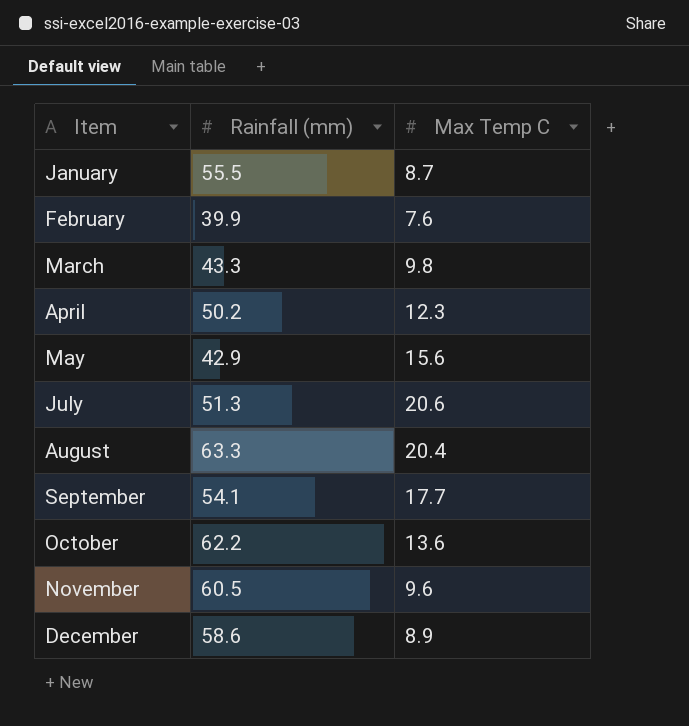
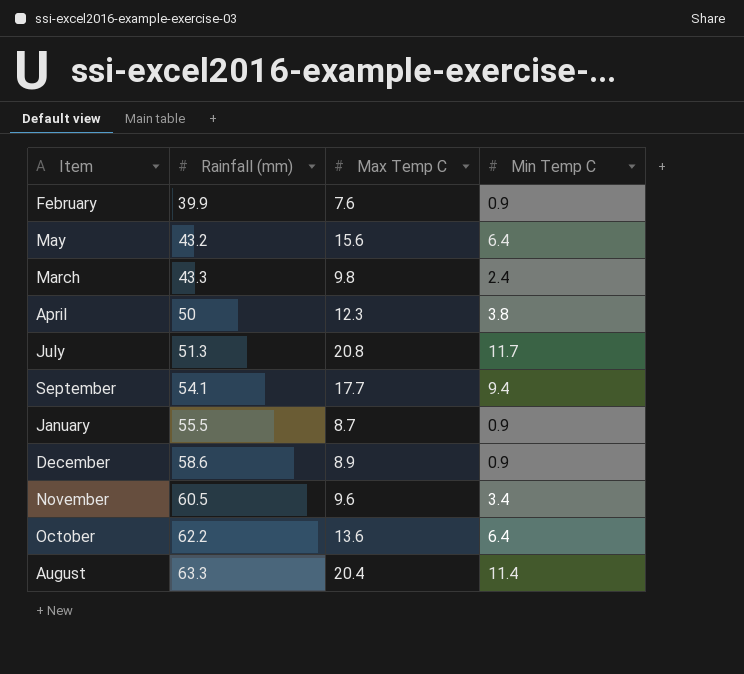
row order: Item ascending -> Rainfall (mm) ascending
column Min Temp C | position: none -> 4
May | Rainfall (mm): 42.9 -> 43.2
April | Rainfall (mm): 50.2 -> 50
July | Max Temp C: 20.6 -> 20.8

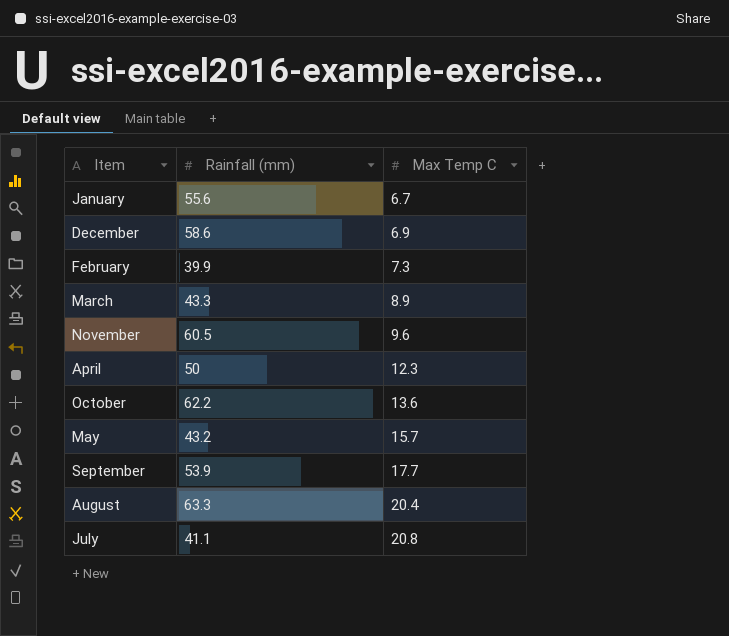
row order: Rainfall (mm) ascending -> Max Temp C ascending
column Min Temp C | position: 4 -> none
January | Rainfall (mm): 55.5 -> 55.6
January | Max Temp C: 8.7 -> 6.7
December | Max Temp C: 8.9 -> 6.9
February | Max Temp C: 7.6 -> 7.3
March | Max Temp C: 9.8 -> 8.9
May | Max Temp C: 15.6 -> 15.7
September | Rainfall (mm): 54.1 -> 53.9
July | Rainfall (mm): 51.3 -> 41.1

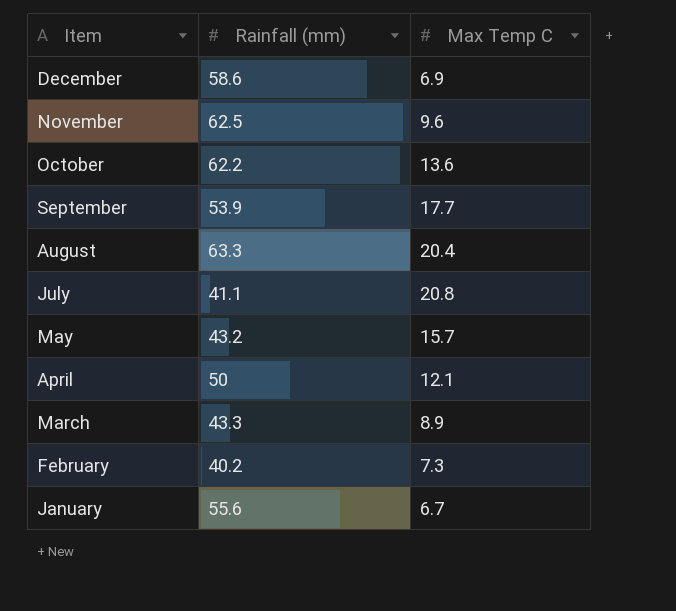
row order: Max Temp C ascending -> Item descending
November | Rainfall (mm): 60.5 -> 62.5
April | Max Temp C: 12.3 -> 12.1
February | Rainfall (mm): 39.9 -> 40.2

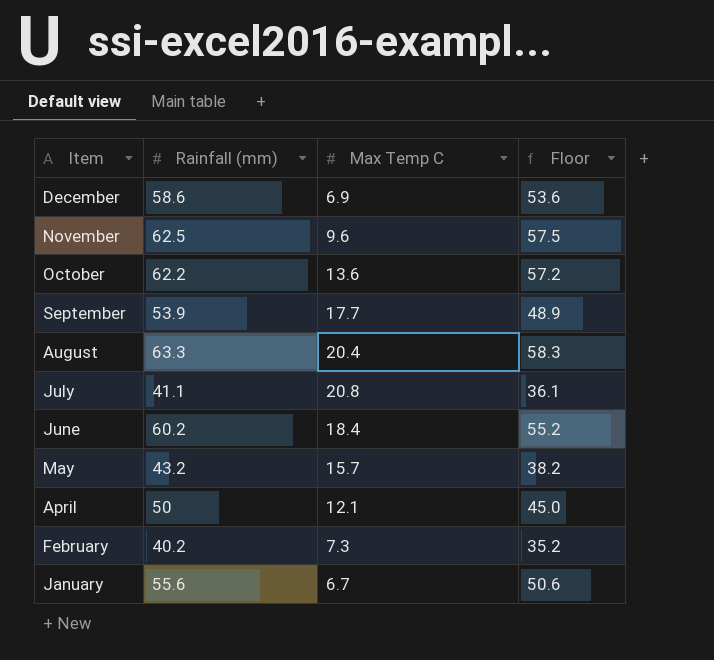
column Floor | formula: none -> [Rainfall (mm)] - 5
row March: 43.3 | 8.9 -> none
row June: none -> 60.2 | 18.4 | 55.2

